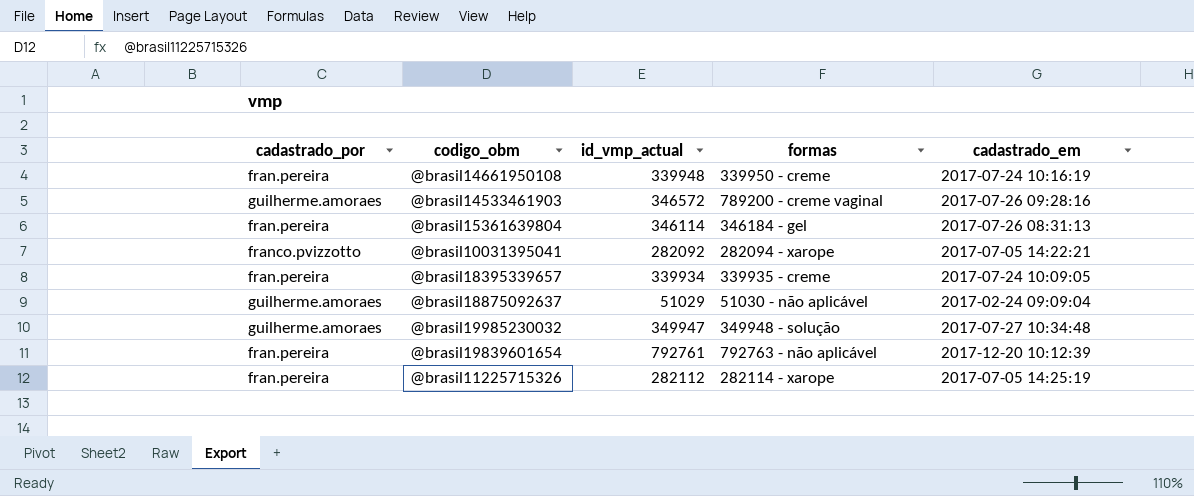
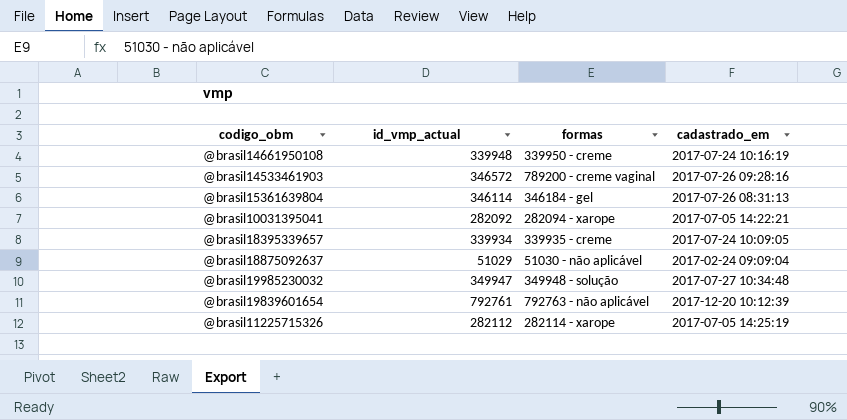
column cadastrado_por | position: 1 -> none

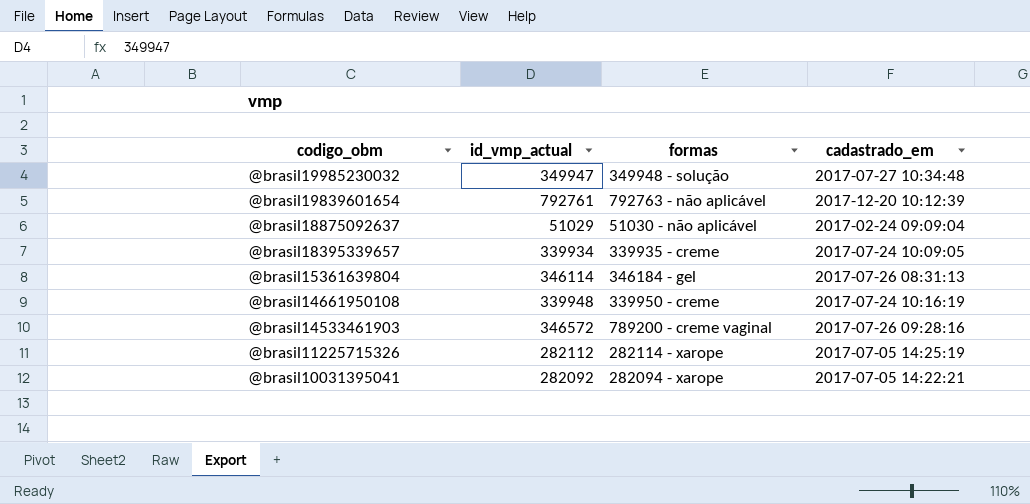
row order: none -> codigo_obm descending

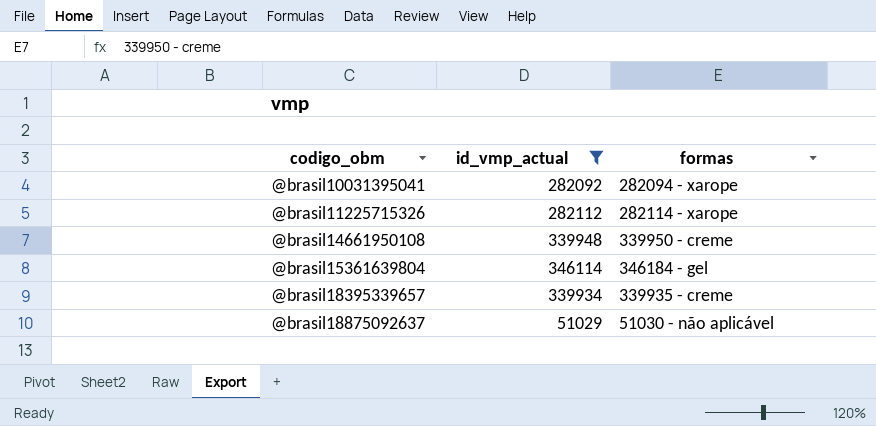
filter: none -> id_vmp_actual <= 346114
row order: codigo_obm descending -> codigo_obm ascending
column cadastrado_em | position: 4 -> none

